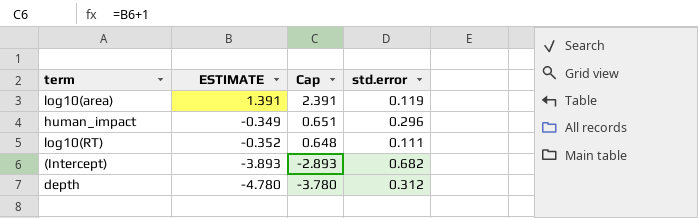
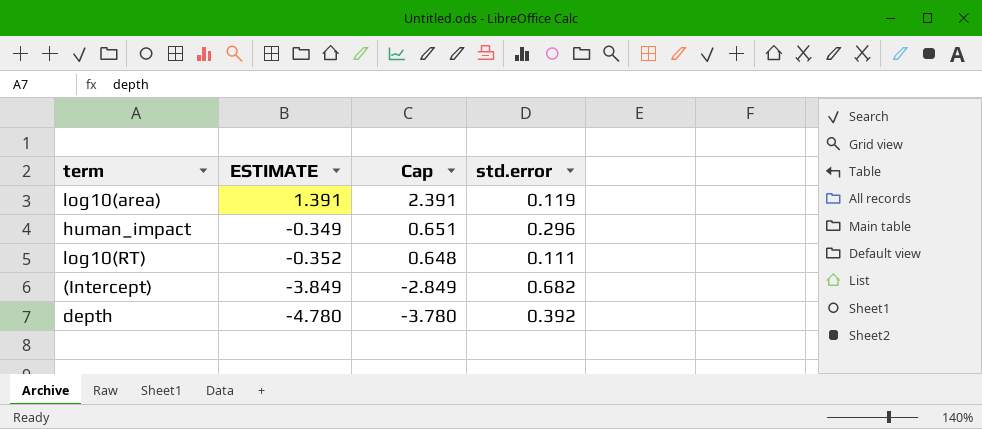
(Intercept) | ESTIMATE: -3.893 -> -3.849
(Intercept) | Cap: -2.893 -> -2.849
depth | std.error: 0.312 -> 0.392

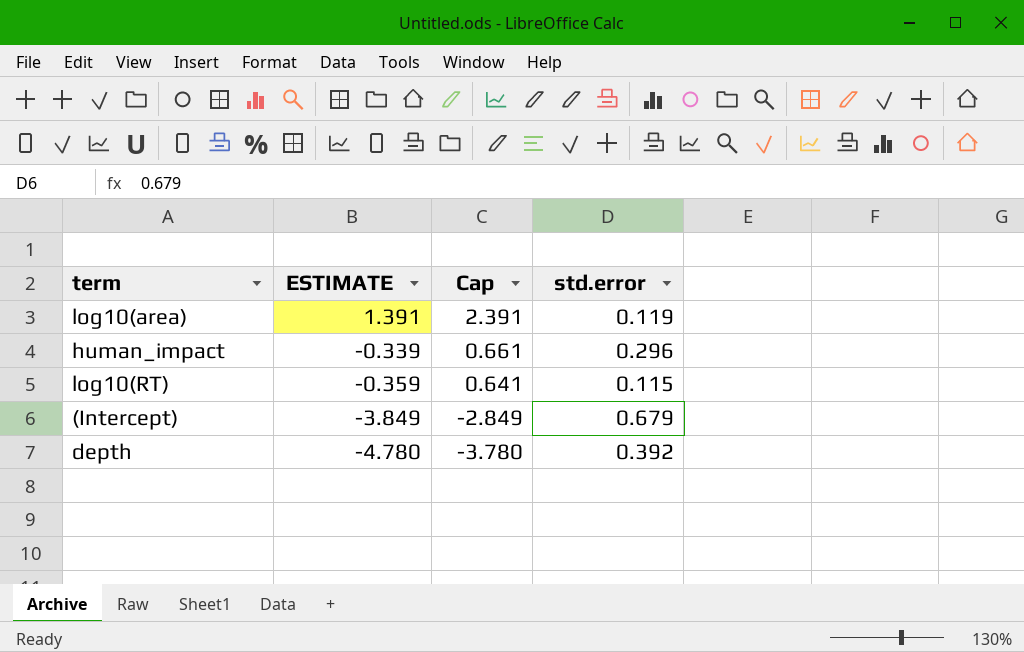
human_impact | ESTIMATE: -0.349 -> -0.339
human_impact | Cap: 0.651 -> 0.661
log10(RT) | ESTIMATE: -0.352 -> -0.359
log10(RT) | Cap: 0.648 -> 0.641
log10(RT) | std.error: 0.111 -> 0.115
(Intercept) | std.error: 0.682 -> 0.679

